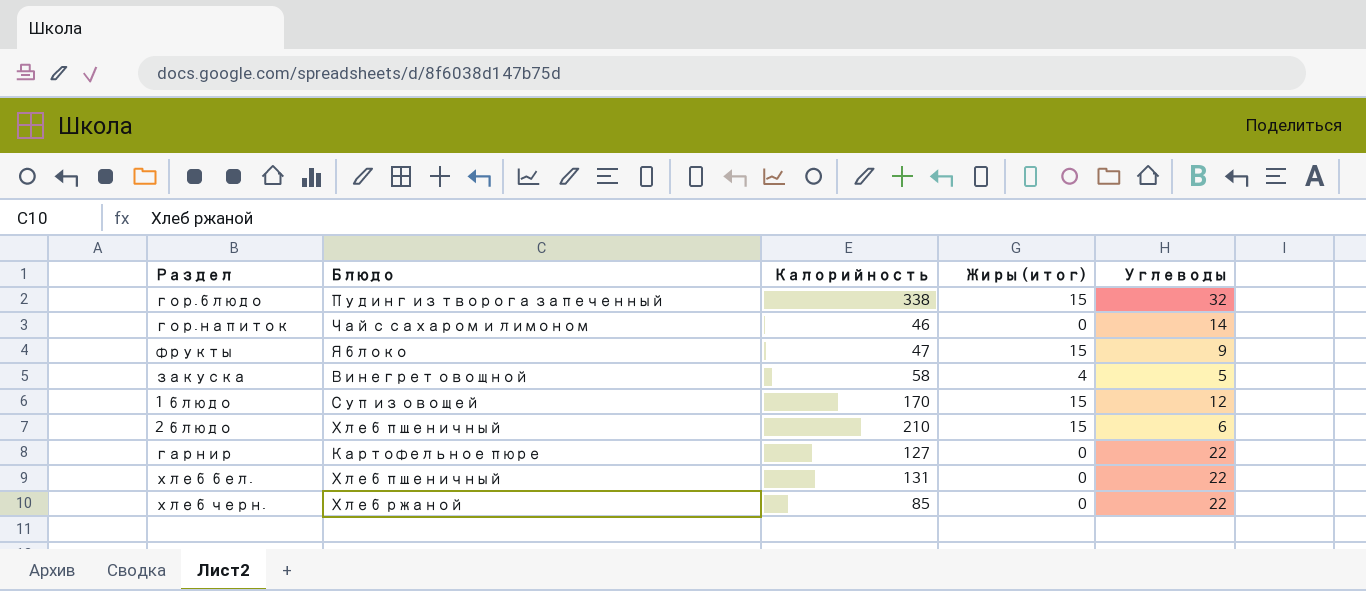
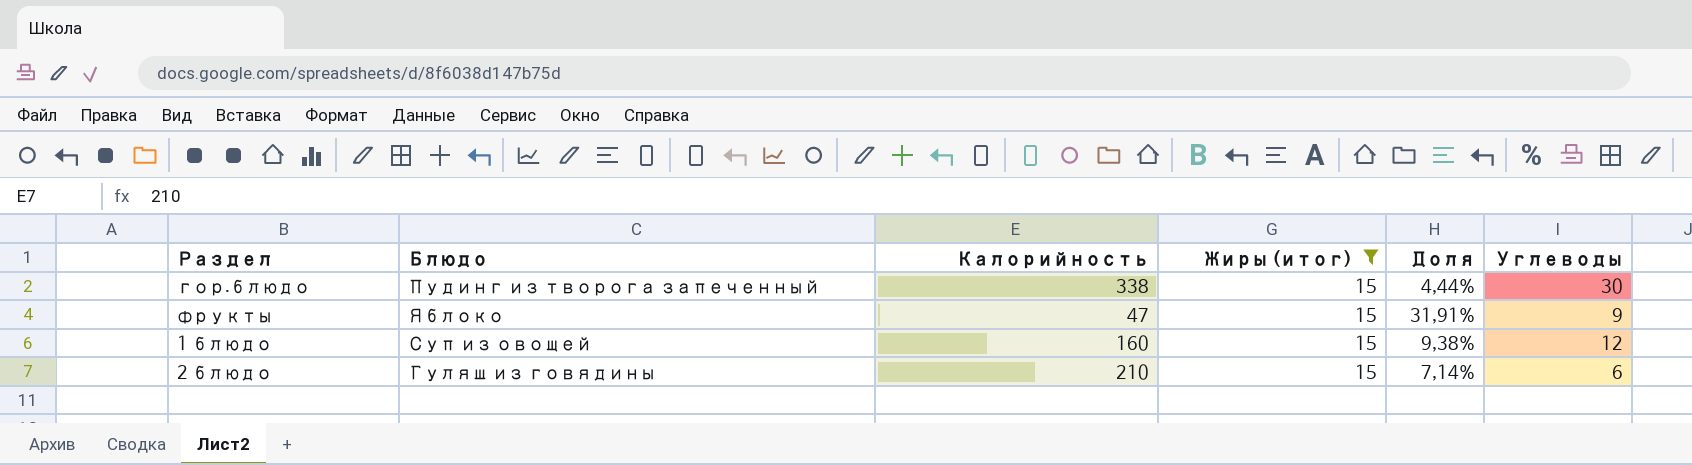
filter: none -> Жиры (итог) = 15
column Доля | formula: none -> [Жиры (итог)] / [Калорийность]
гор.блюдо | Углеводы: 32 -> 30
1 блюдо | Калорийность: 170 -> 160
2 блюдо | Блюдо: Хлеб пшеничный -> Гуляш из говядины

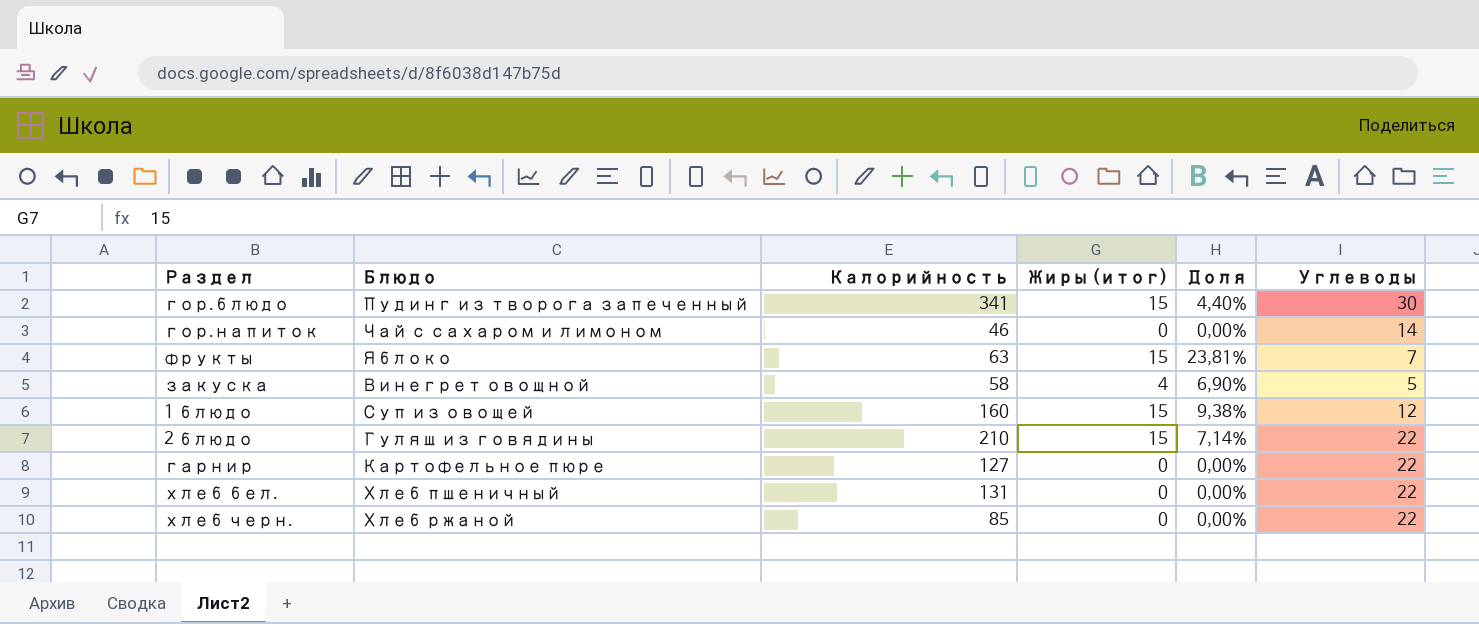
filter: Жиры (итог) = 15 -> none
гор.блюдо | Калорийность: 338 -> 341
гор.блюдо | Доля: 4,44% -> 4,40%
фрукты | Калорийность: 47 -> 63
фрукты | Доля: 31,91% -> 23,81%
фрукты | Углеводы: 9 -> 7
2 блюдо | Углеводы: 6 -> 22

